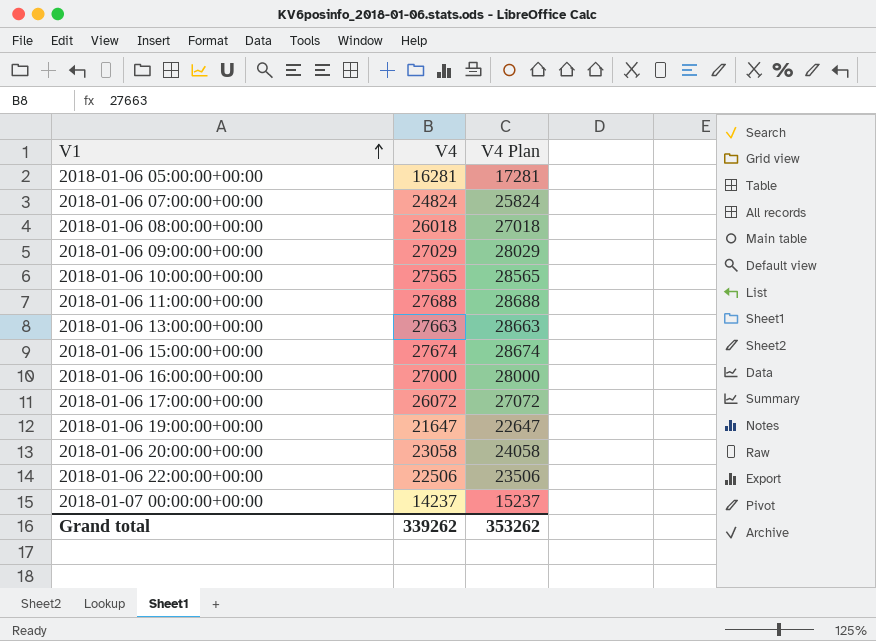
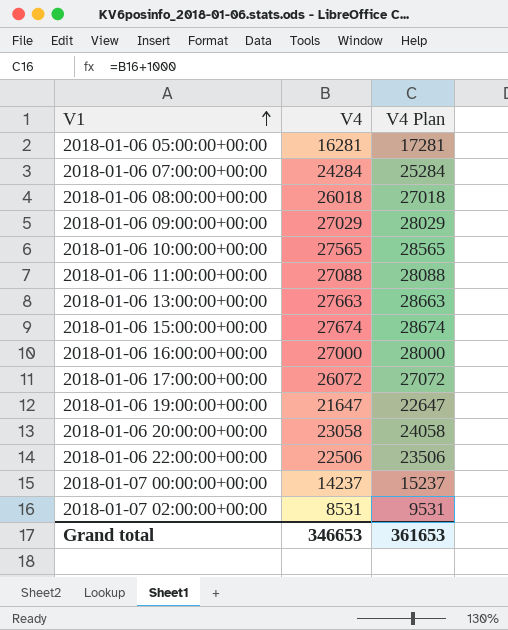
2018-01-06 07:00:00+00:00 | V4: 24824 -> 24284
2018-01-06 07:00:00+00:00 | V4 Plan: 25824 -> 25284
2018-01-06 11:00:00+00:00 | V4: 27688 -> 27088
2018-01-06 11:00:00+00:00 | V4 Plan: 28688 -> 28088
row 2018-01-07 02:00:00+00:00: none -> 8531 | 9531
Grand total | V4: 339262 -> 346653
Grand total | V4 Plan: 353262 -> 361653

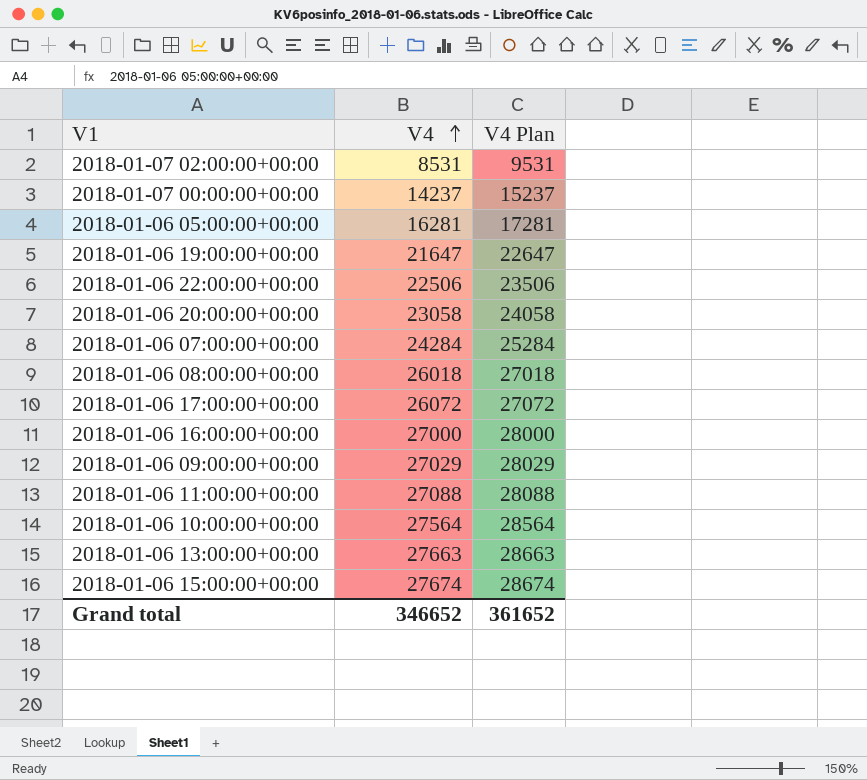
row order: V1 ascending -> V4 ascending
2018-01-06 10:00:00+00:00 | V4: 27565 -> 27564
2018-01-06 10:00:00+00:00 | V4 Plan: 28565 -> 28564
Grand total | V4: 346653 -> 346652
Grand total | V4 Plan: 361653 -> 361652

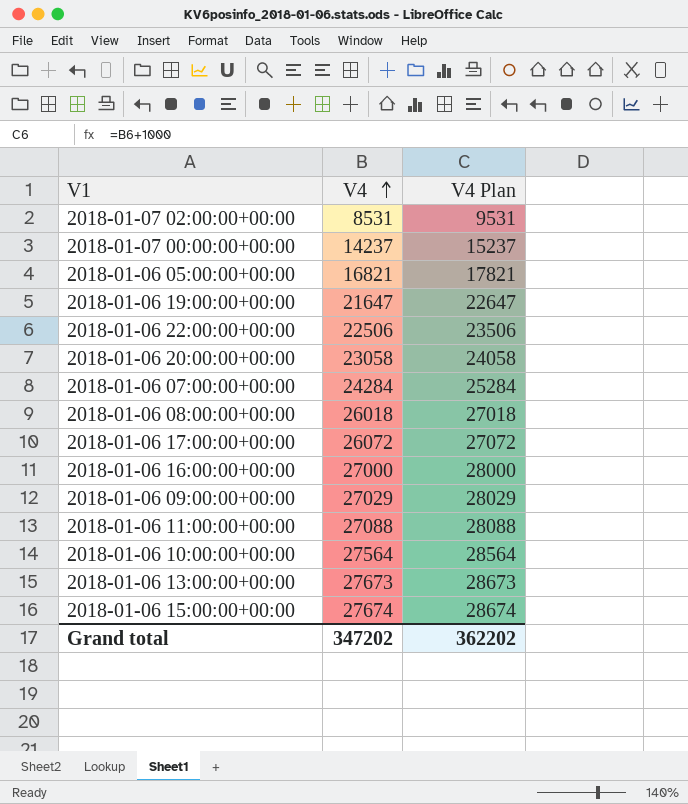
2018-01-06 05:00:00+00:00 | V4: 16281 -> 16821
2018-01-06 05:00:00+00:00 | V4 Plan: 17281 -> 17821
2018-01-06 13:00:00+00:00 | V4: 27663 -> 27673
2018-01-06 13:00:00+00:00 | V4 Plan: 28663 -> 28673
Grand total | V4: 346652 -> 347202
Grand total | V4 Plan: 361652 -> 362202

